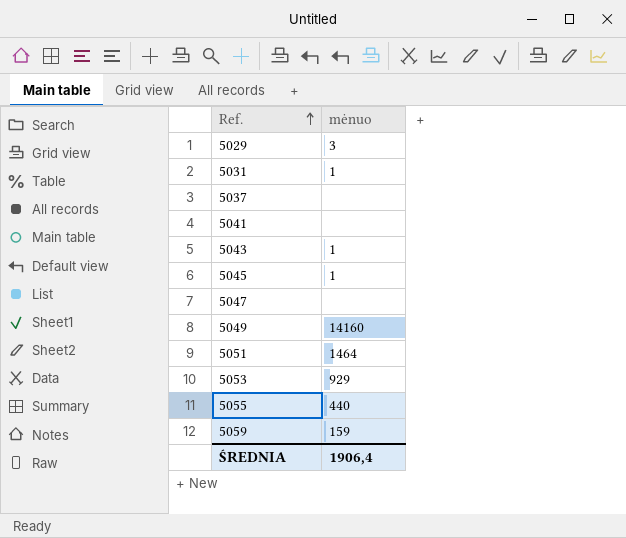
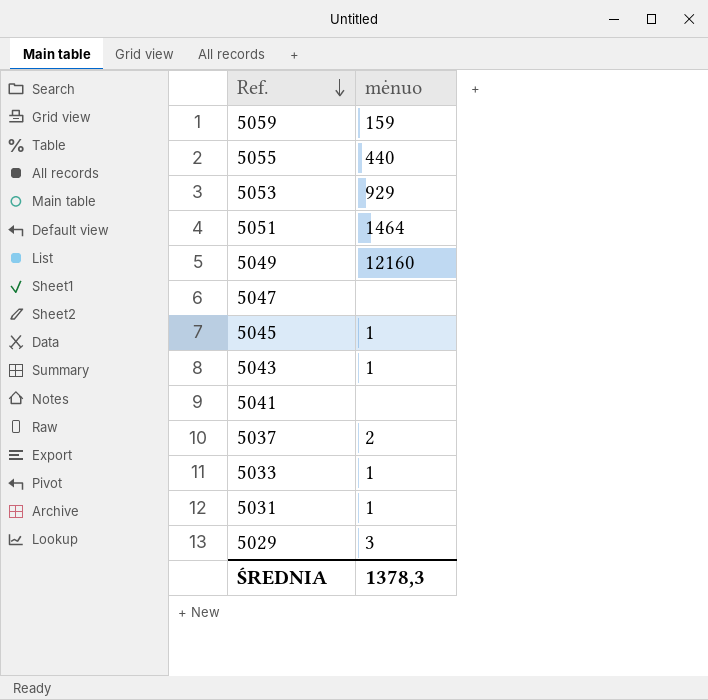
row order: Ref. ascending -> Ref. descending
5049 | mėnuo: 14160 -> 12160
5037 | mėnuo: none -> 2
row 5033: none -> 1
ŚREDNIA | mėnuo: 1906,4 -> 1378,3

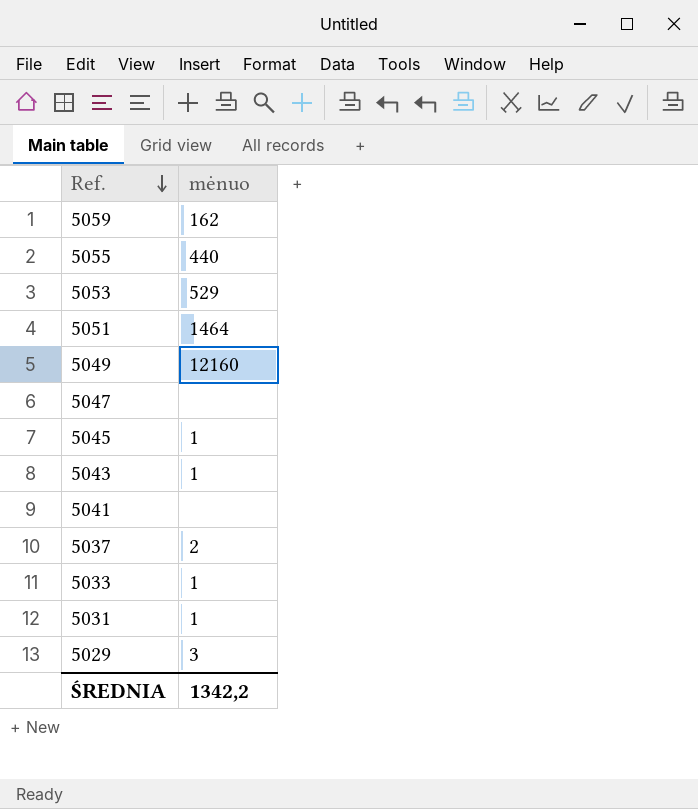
5059 | mėnuo: 159 -> 162
5053 | mėnuo: 929 -> 529
ŚREDNIA | mėnuo: 1378,3 -> 1342,2

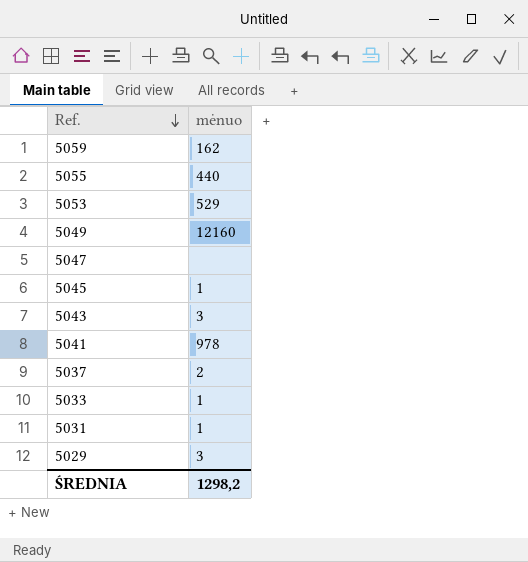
row 5051: 1464 -> none
5043 | mėnuo: 1 -> 3
5041 | mėnuo: none -> 978
ŚREDNIA | mėnuo: 1342,2 -> 1298,2

